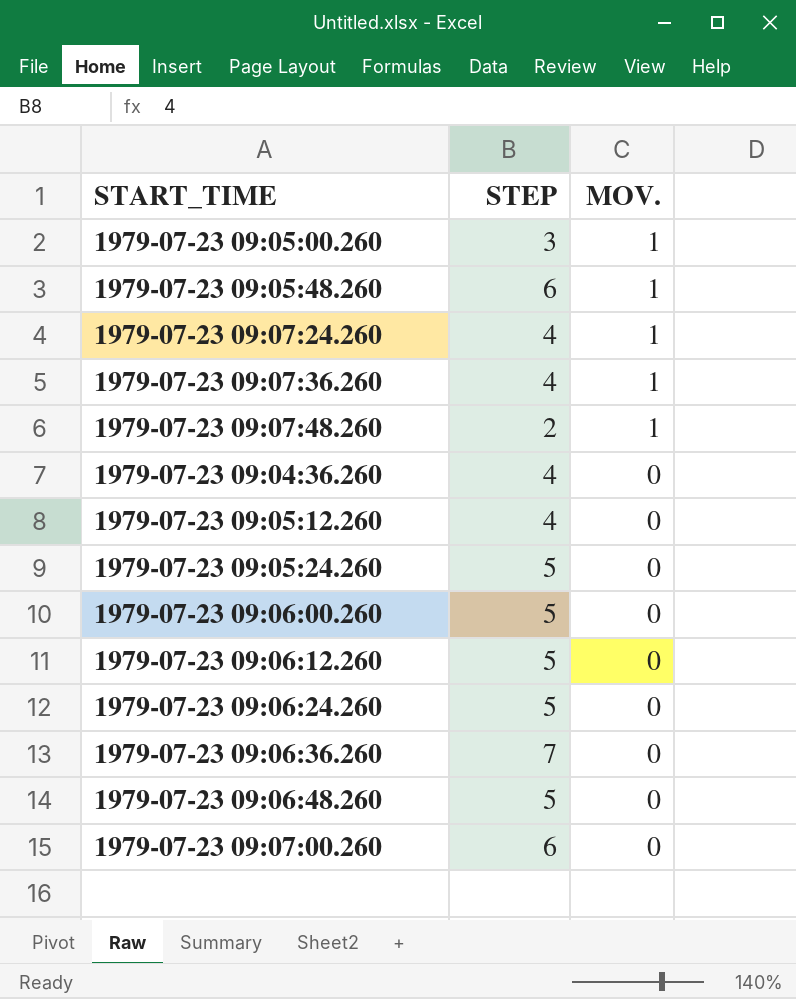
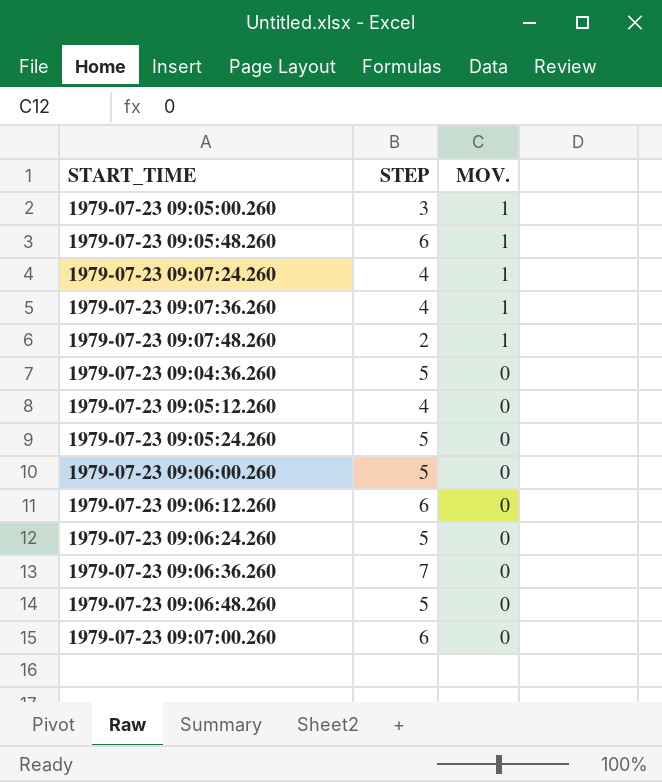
1979-07-23 09:04:36.260 | STEP: 4 -> 5
1979-07-23 09:06:12.260 | STEP: 5 -> 6

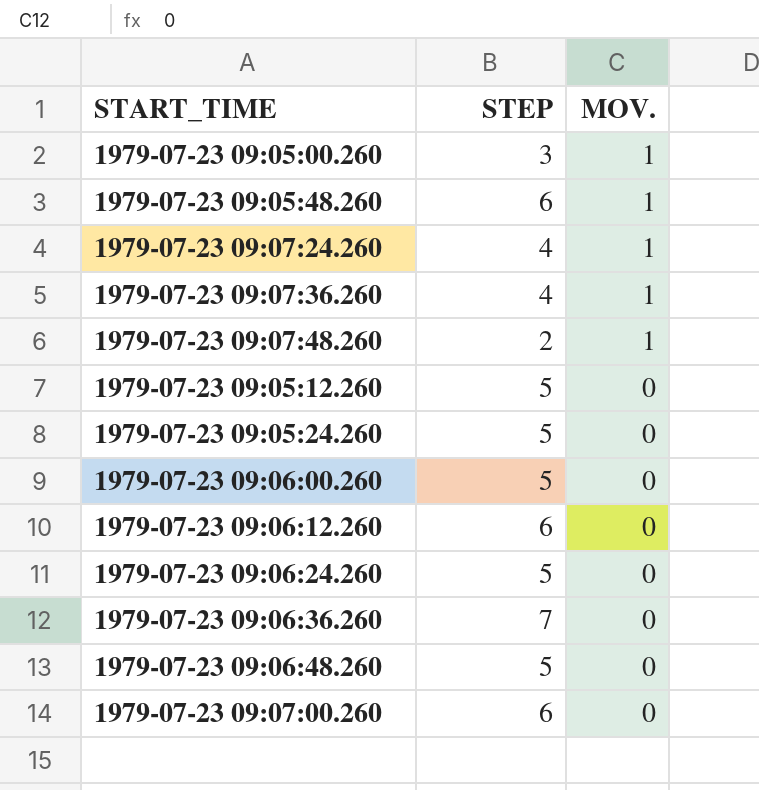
row 1979-07-23 09:04:36.260: 5 | 0 -> none
1979-07-23 09:05:12.260 | STEP: 4 -> 5

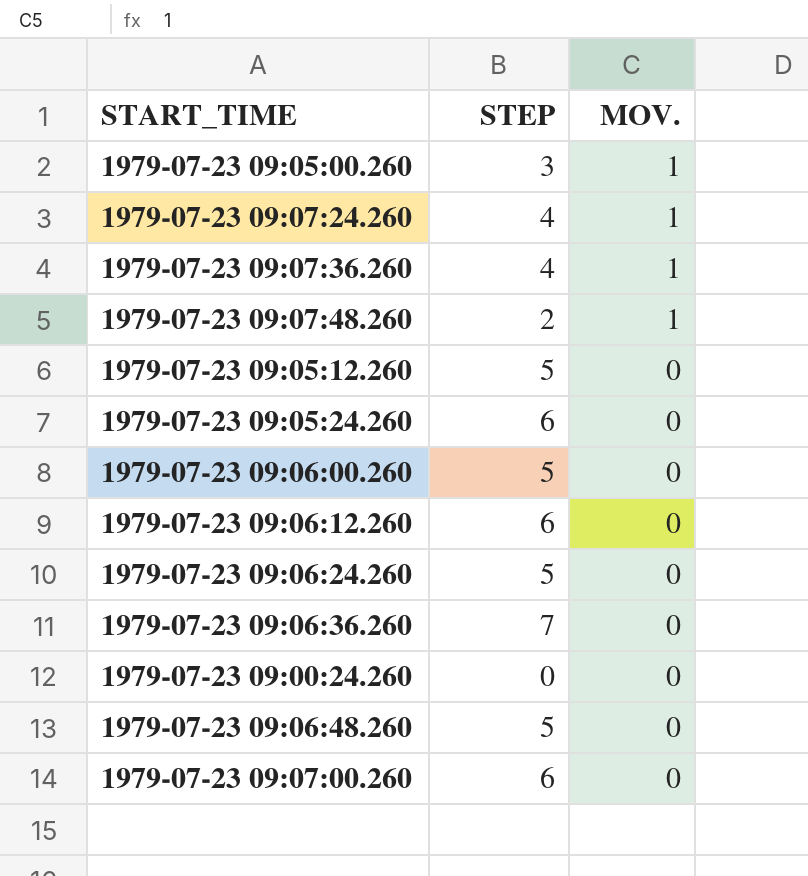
row 1979-07-23 09:05:48.260: 6 | 1 -> none
1979-07-23 09:05:24.260 | STEP: 5 -> 6
row 1979-07-23 09:00:24.260: none -> 0 | 0

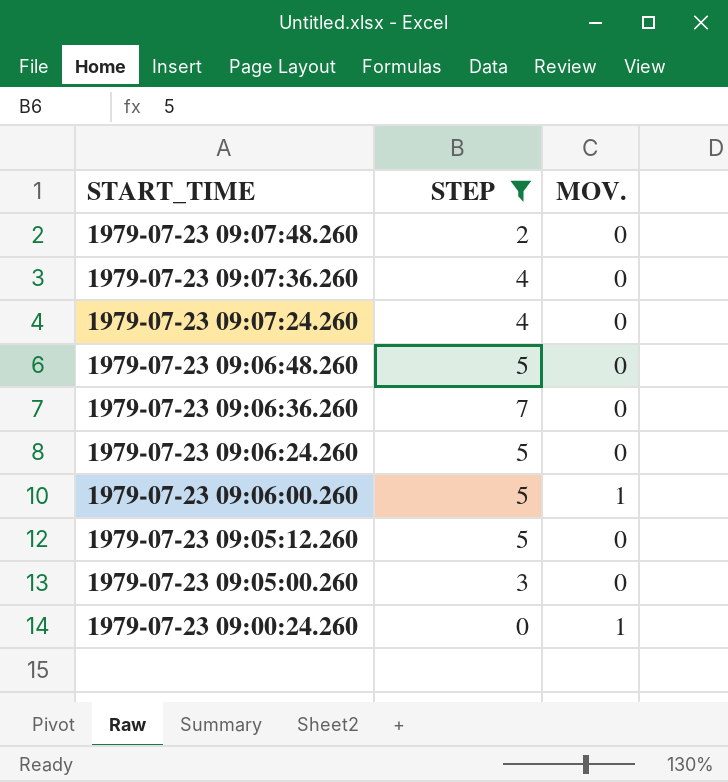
filter: none -> STEP != 6
row order: MOV. descending -> START_TIME descending
1979-07-23 09:07:48.260 | MOV.: 1 -> 0
1979-07-23 09:07:36.260 | MOV.: 1 -> 0
1979-07-23 09:07:24.260 | MOV.: 1 -> 0
1979-07-23 09:06:00.260 | MOV.: 0 -> 1
1979-07-23 09:05:00.260 | MOV.: 1 -> 0
1979-07-23 09:00:24.260 | MOV.: 0 -> 1

